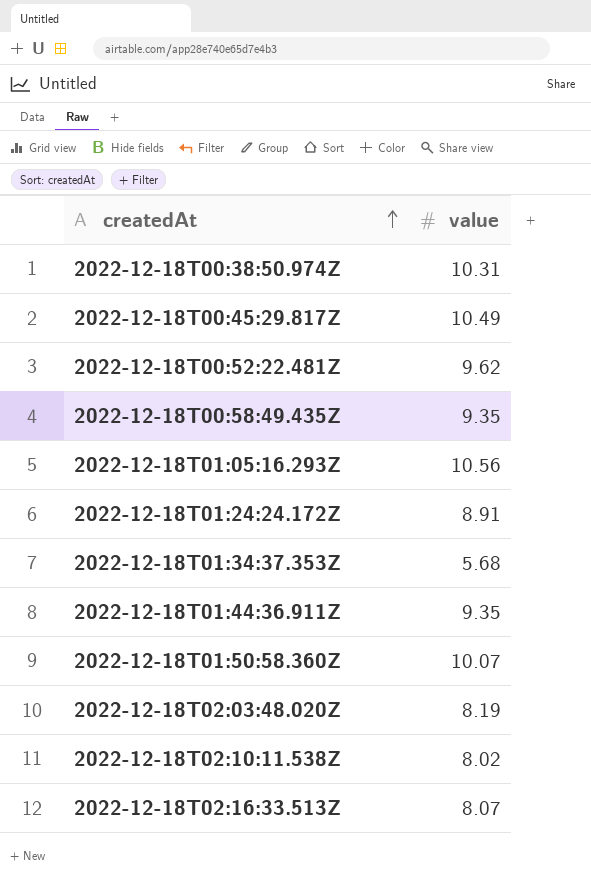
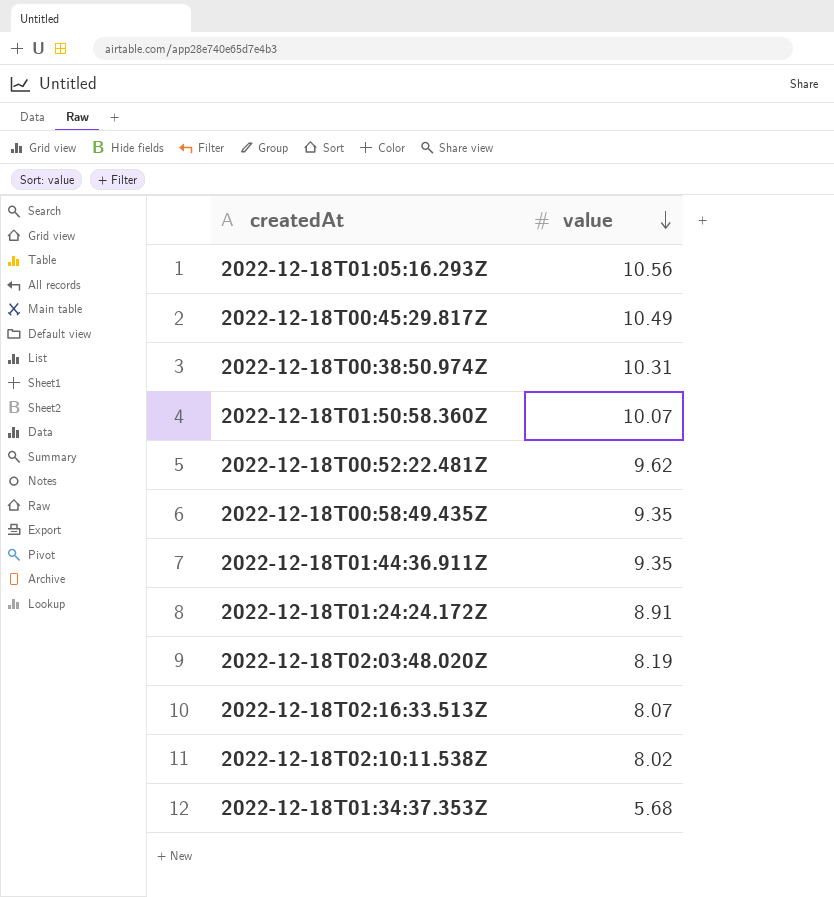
row order: createdAt ascending -> value descending

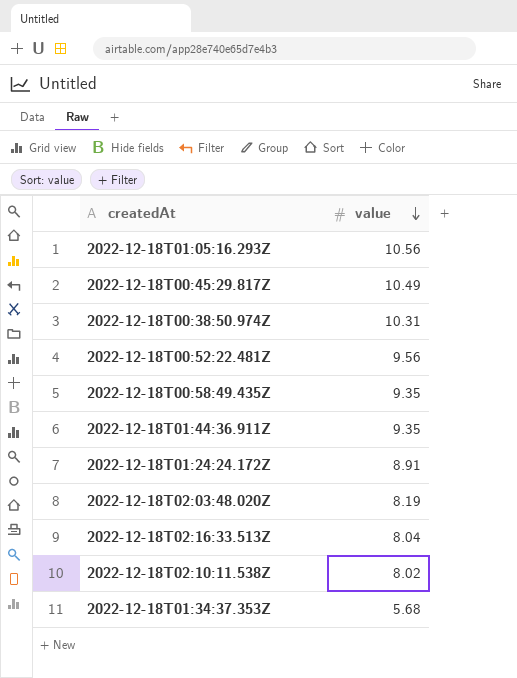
row 2022-12-18T01:50:58.360Z: 10.07 -> none
2022-12-18T00:52:22.481Z | value: 9.62 -> 9.56
2022-12-18T02:16:33.513Z | value: 8.07 -> 8.04

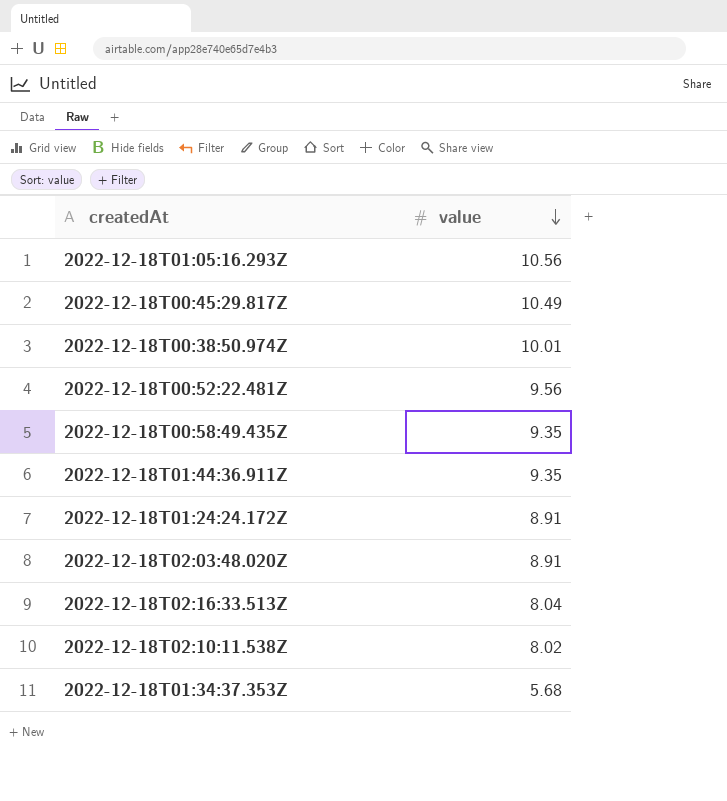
2022-12-18T00:38:50.974Z | value: 10.31 -> 10.01
2022-12-18T02:03:48.020Z | value: 8.19 -> 8.91

